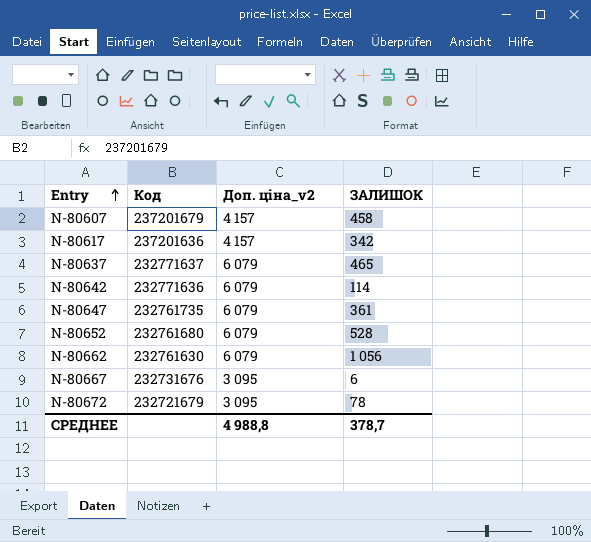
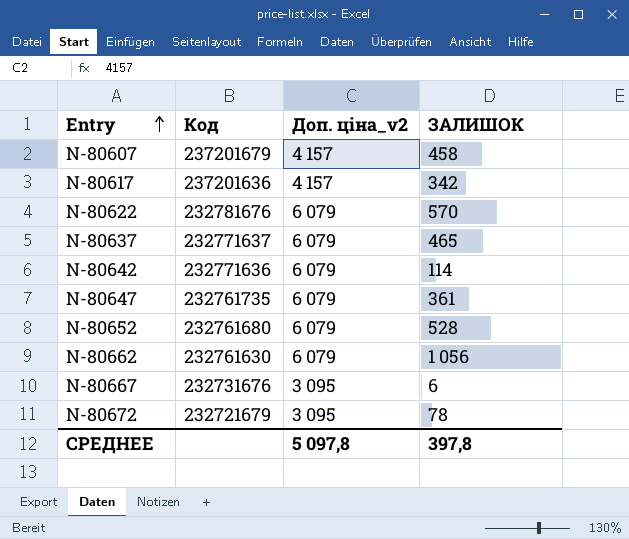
row N-80622: none -> 232781676 | 6 079 | 570
СРЕДНЕЕ | Доп. ціна_v2: 4 988,8 -> 5 097,8
СРЕДНЕЕ | ЗАЛИШОК: 378,7 -> 397,8

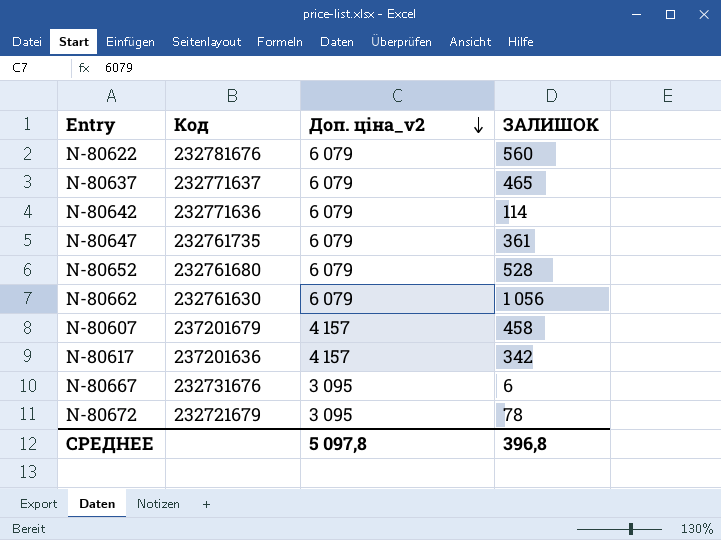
row order: Entry ascending -> Доп. ціна_v2 descending
N-80622 | ЗАЛИШОК: 570 -> 560
СРЕДНЕЕ | ЗАЛИШОК: 397,8 -> 396,8

